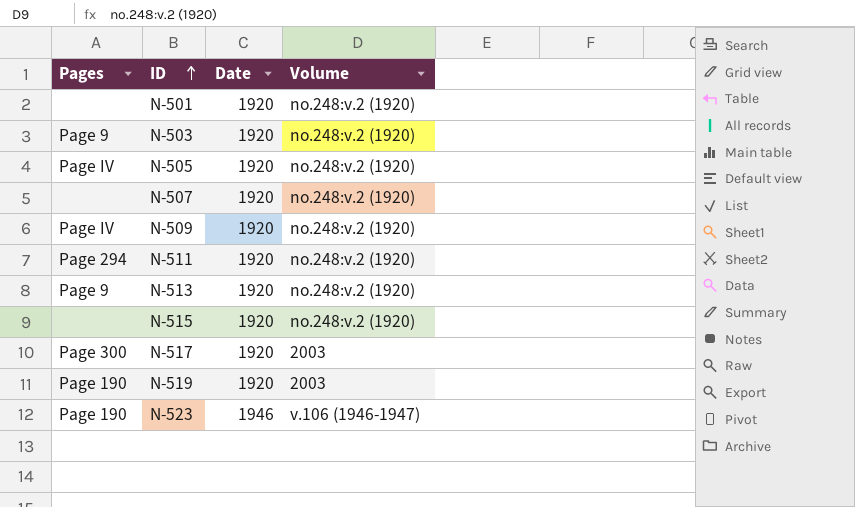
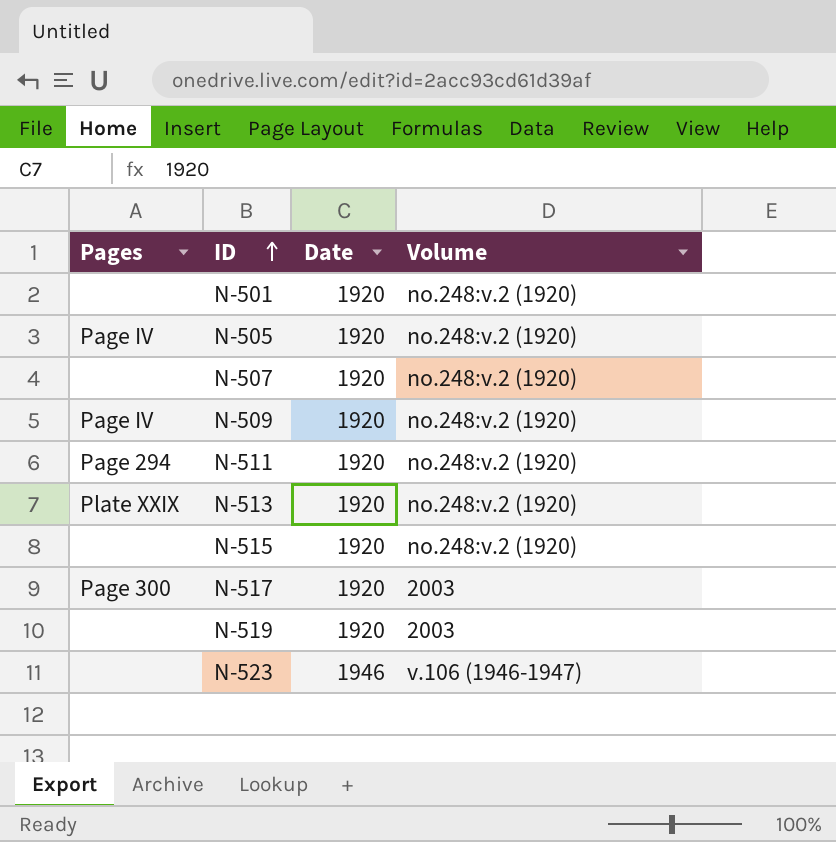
row N-503: Page 9 | 1920 | no.248:v.2 (1920) -> none
N-513 | Pages: Page 9 -> Plate XXIX
N-519 | Pages: Page 190 -> none
N-523 | Pages: Page 190 -> none

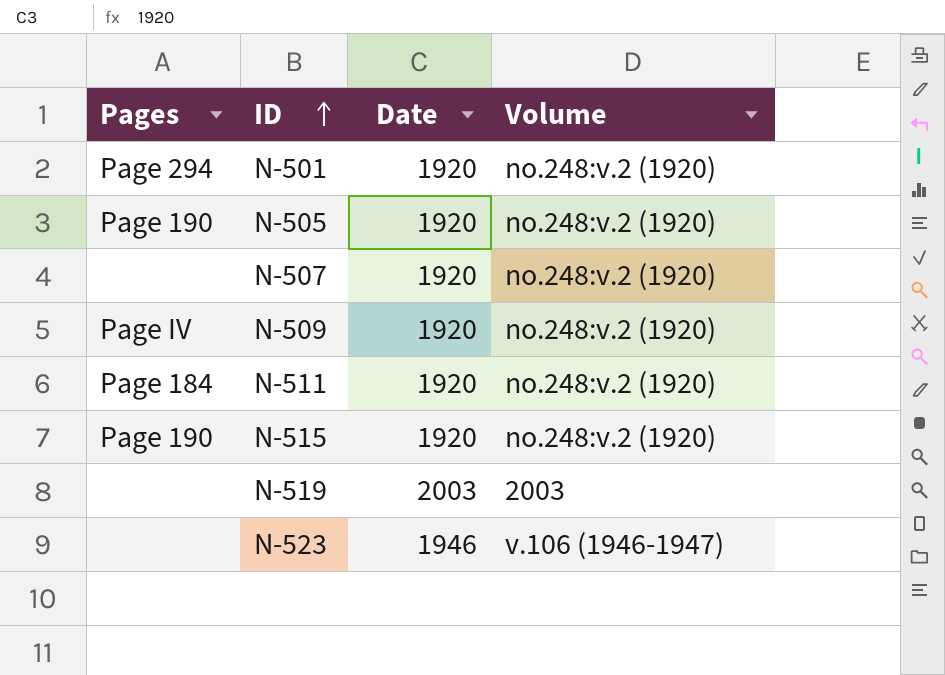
row N-513: Plate XXIX | 1920 | no.248:v.2 (1920) -> none
row N-517: Page 300 | 1920 | 2003 -> none
N-501 | Pages: none -> Page 294
N-505 | Pages: Page IV -> Page 190
N-511 | Pages: Page 294 -> Page 184
N-515 | Pages: none -> Page 190
N-519 | Date: 1920 -> 2003

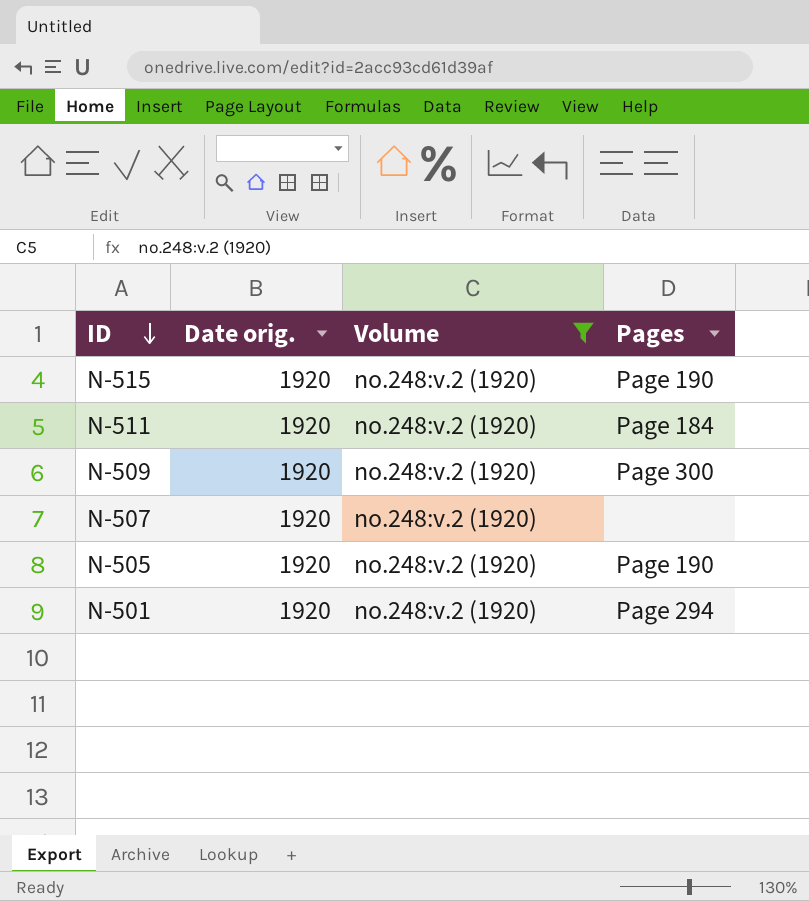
filter: none -> Volume = no.248:v.2 (1920)
row order: ID ascending -> ID descending
column name: Date -> Date orig.
column Pages | position: 1 -> 4
N-509 | Pages: Page IV -> Page 300

